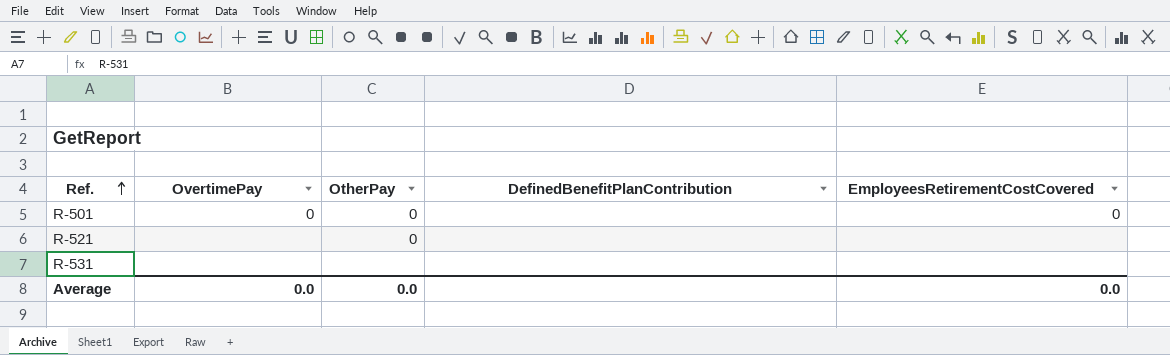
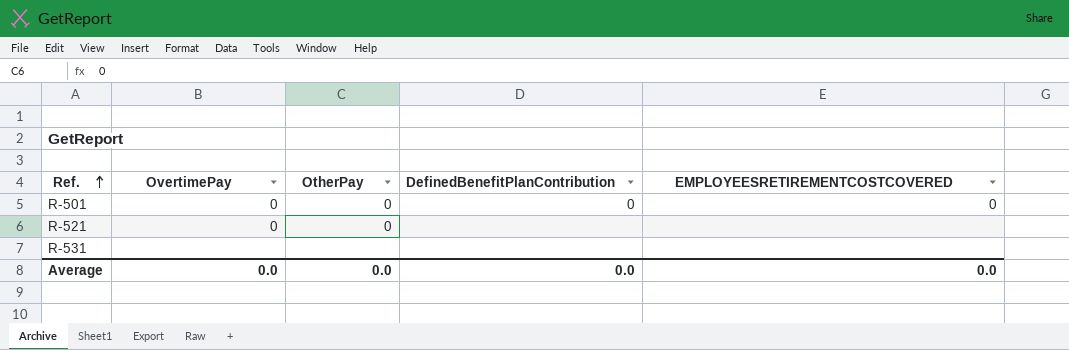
column name: EmployeesRetirementCostCovered -> EMPLOYEESRETIREMENTCOSTCOVERED
R-501 | DefinedBenefitPlanContribution: none -> 0
R-521 | OvertimePay: none -> 0
Average | DefinedBenefitPlanContribution: none -> 0.0

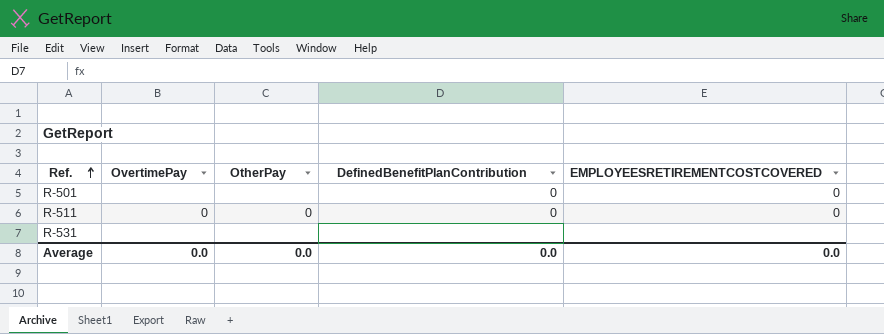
row R-521: 0 | 0 | none | none -> none
R-501 | OvertimePay: 0 -> none
R-501 | OtherPay: 0 -> none
row R-511: none -> 0 | 0 | 0 | 0

